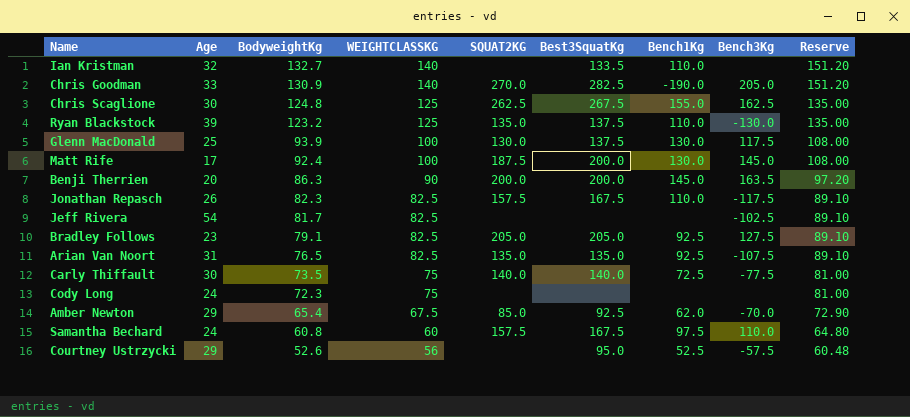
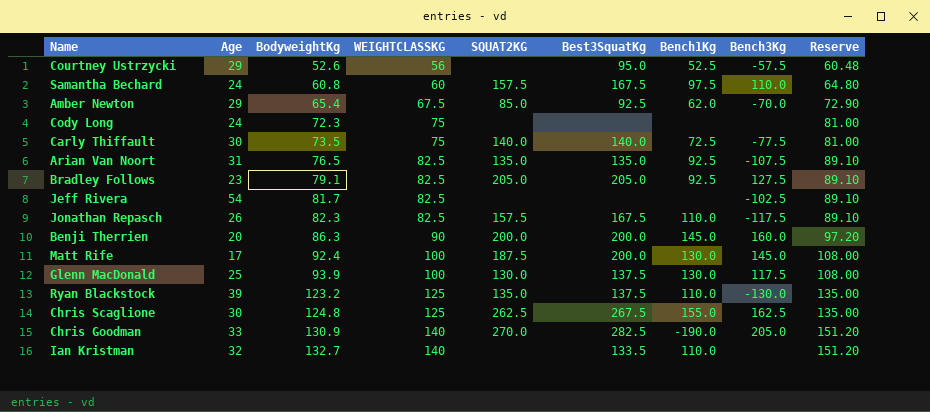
row order: BodyweightKg descending -> BodyweightKg ascending
Benji Therrien | Bench3Kg: 163.5 -> 160.0

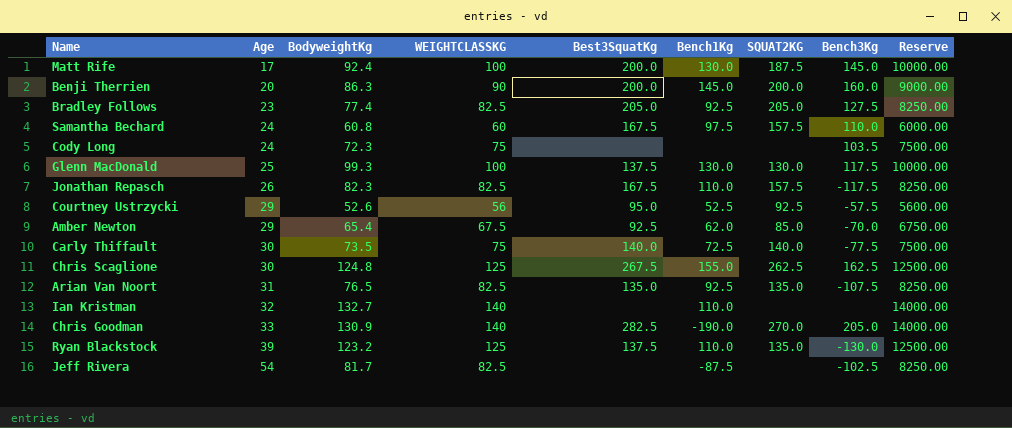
row order: BodyweightKg ascending -> Age ascending
column SQUAT2KG | position: 5 -> 7
column Reserve | formula: [WEIGHTCLASSKG] * 1.08 -> [WEIGHTCLASSKG] * 100
Bradley Follows | BodyweightKg: 79.1 -> 77.4
Cody Long | Bench3Kg: none -> 103.5
Glenn MacDonald | BodyweightKg: 93.9 -> 99.3
Courtney Ustrzycki | SQUAT2KG: none -> 92.5
Ian Kristman | Best3SquatKg: 133.5 -> none
Jeff Rivera | Bench1Kg: none -> -87.5

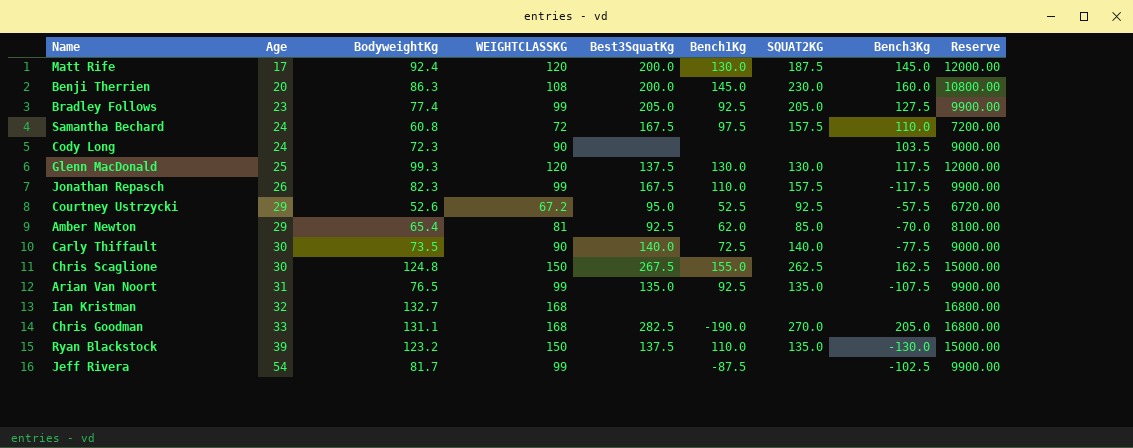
Matt Rife | WEIGHTCLASSKG: 100 -> 120
Matt Rife | Reserve: 10000.00 -> 12000.00
Benji Therrien | WEIGHTCLASSKG: 90 -> 108
Benji Therrien | SQUAT2KG: 200.0 -> 230.0
Benji Therrien | Reserve: 9000.00 -> 10800.00
Bradley Follows | WEIGHTCLASSKG: 82.5 -> 99
Bradley Follows | Reserve: 8250.00 -> 9900.00
Samantha Bechard | WEIGHTCLASSKG: 60 -> 72
Samantha Bechard | Reserve: 6000.00 -> 7200.00
Cody Long | WEIGHTCLASSKG: 75 -> 90
Cody Long | Reserve: 7500.00 -> 9000.00
Glenn MacDonald | WEIGHTCLASSKG: 100 -> 120
Glenn MacDonald | Reserve: 10000.00 -> 12000.00
Jonathan Repasch | WEIGHTCLASSKG: 82.5 -> 99
Jonathan Repasch | Reserve: 8250.00 -> 9900.00
Courtney Ustrzycki | WEIGHTCLASSKG: 56 -> 67.2
Courtney Ustrzycki | Reserve: 5600.00 -> 6720.00
Amber Newton | WEIGHTCLASSKG: 67.5 -> 81
Amber Newton | Reserve: 6750.00 -> 8100.00
Carly Thiffault | WEIGHTCLASSKG: 75 -> 90
Carly Thiffault | Reserve: 7500.00 -> 9000.00
Chris Scaglione | WEIGHTCLASSKG: 125 -> 150
Chris Scaglione | Reserve: 12500.00 -> 15000.00
Arian Van Noort | WEIGHTCLASSKG: 82.5 -> 99
Arian Van Noort | Reserve: 8250.00 -> 9900.00
Ian Kristman | WEIGHTCLASSKG: 140 -> 168
Ian Kristman | Bench1Kg: 110.0 -> none
Ian Kristman | Reserve: 14000.00 -> 16800.00
Chris Goodman | BodyweightKg: 130.9 -> 131.1
Chris Goodman | WEIGHTCLASSKG: 140 -> 168
Chris Goodman | Reserve: 14000.00 -> 16800.00
Ryan Blackstock | WEIGHTCLASSKG: 125 -> 150
Ryan Blackstock | Reserve: 12500.00 -> 15000.00
Jeff Rivera | WEIGHTCLASSKG: 82.5 -> 99
Jeff Rivera | Reserve: 8250.00 -> 9900.00

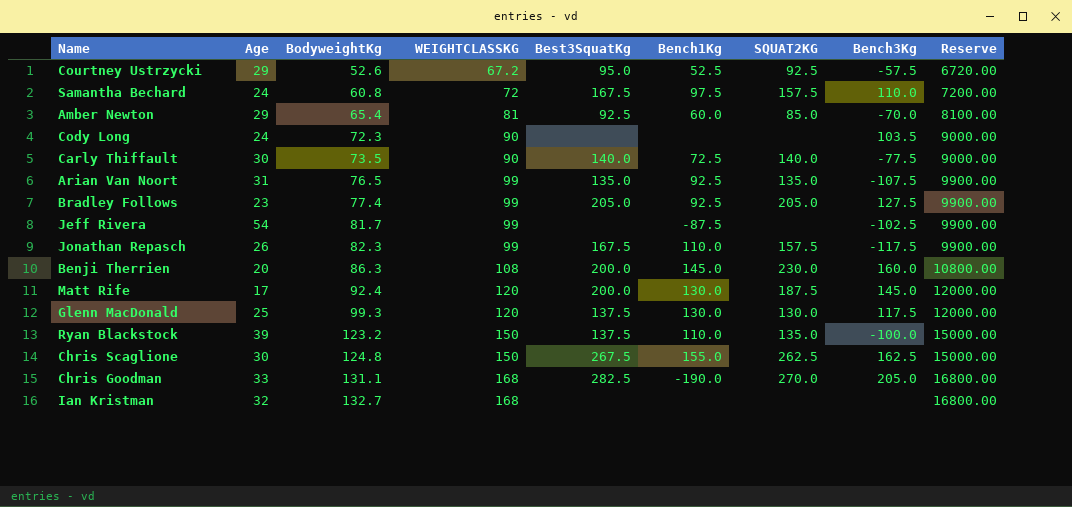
row order: Age ascending -> BodyweightKg ascending
Amber Newton | Bench1Kg: 62.0 -> 60.0
Ryan Blackstock | Bench3Kg: -130.0 -> -100.0

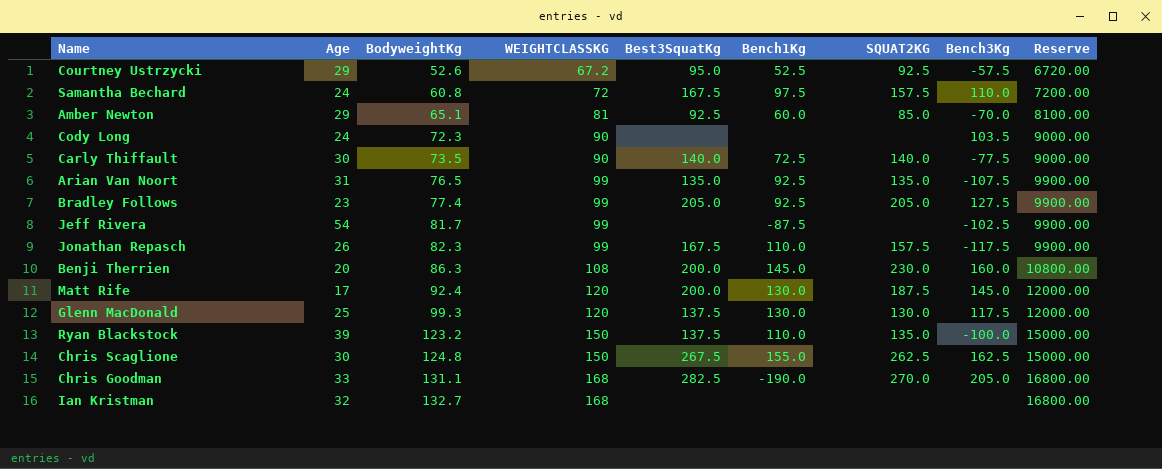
Amber Newton | BodyweightKg: 65.4 -> 65.1

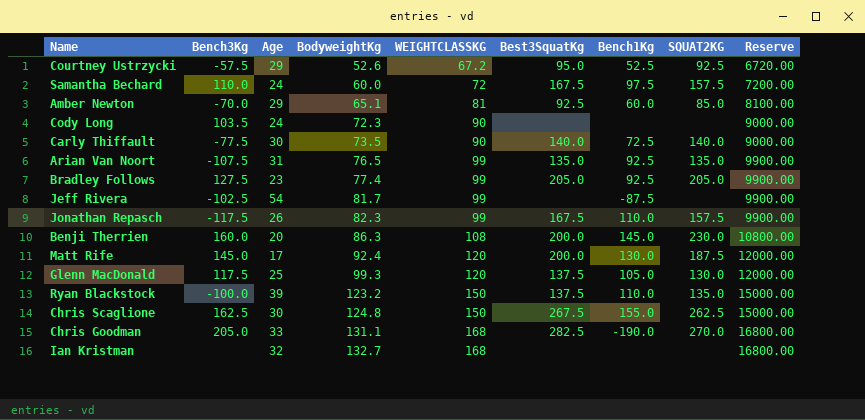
column Bench3Kg | position: 8 -> 2
Samantha Bechard | BodyweightKg: 60.8 -> 60.0
Glenn MacDonald | Bench1Kg: 130.0 -> 105.0

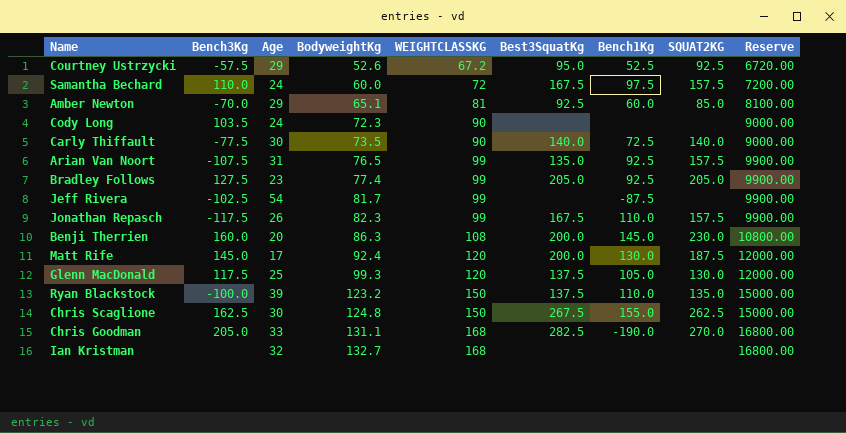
Arian Van Noort | SQUAT2KG: 135.0 -> 157.5

